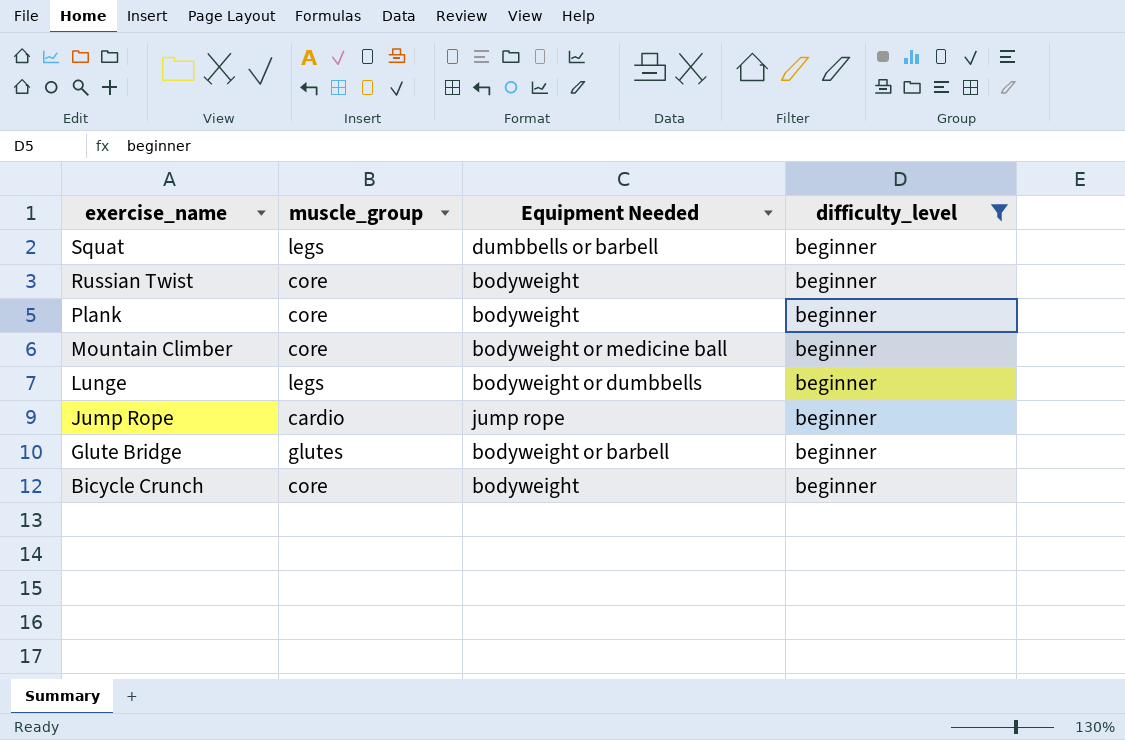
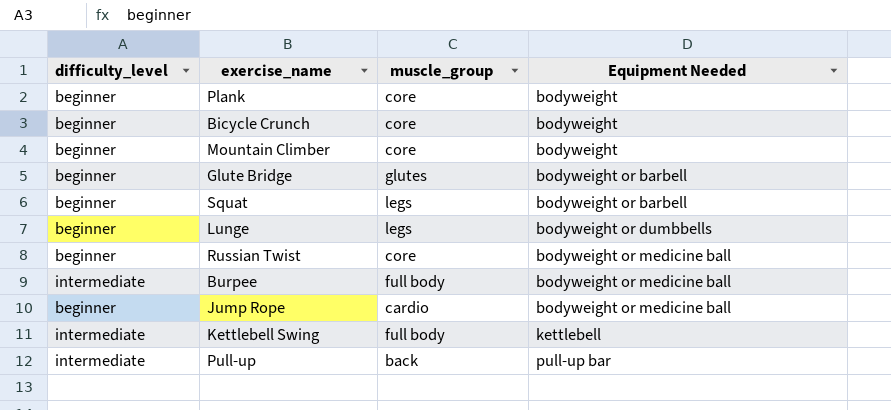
filter: difficulty_level = beginner -> none
row order: exercise_name descending -> Equipment Needed ascending
column difficulty_level | position: 4 -> 1
Mountain Climber | Equipment Needed: bodyweight or medicine ball -> bodyweight
Squat | Equipment Needed: dumbbells or barbell -> bodyweight or barbell
Russian Twist | Equipment Needed: bodyweight -> bodyweight or medicine ball
Jump Rope | Equipment Needed: jump rope -> bodyweight or medicine ball

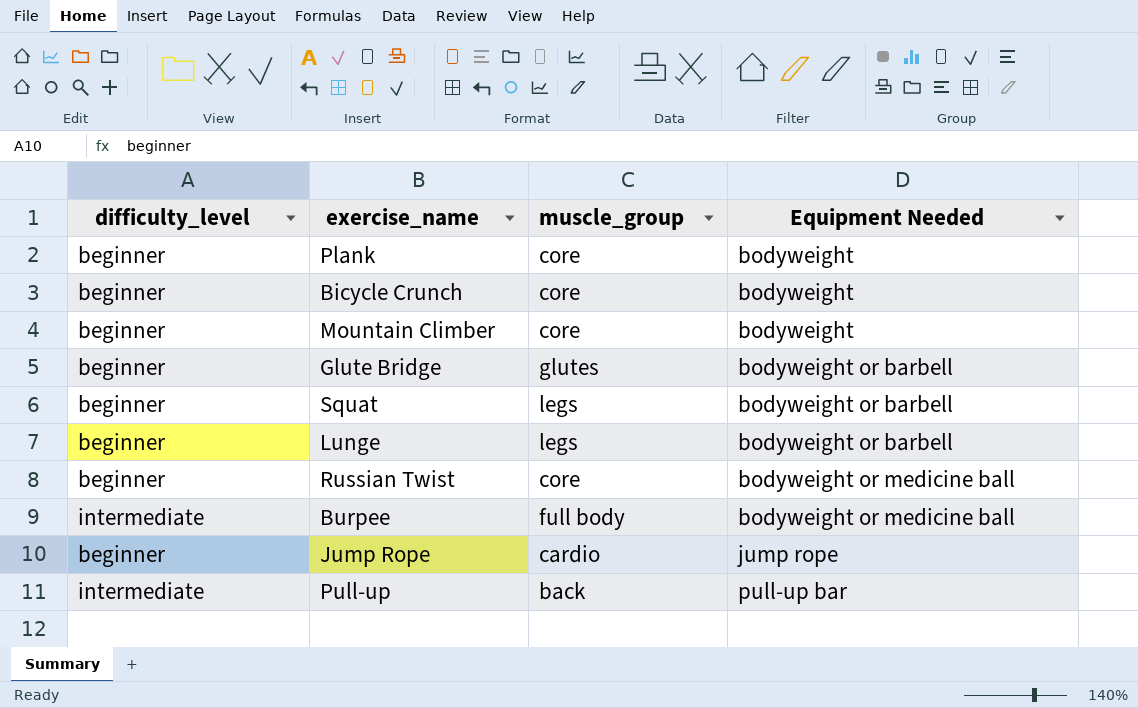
row Kettlebell Swing: intermediate | full body | kettlebell -> none
Lunge | Equipment Needed: bodyweight or dumbbells -> bodyweight or barbell
Jump Rope | Equipment Needed: bodyweight or medicine ball -> jump rope

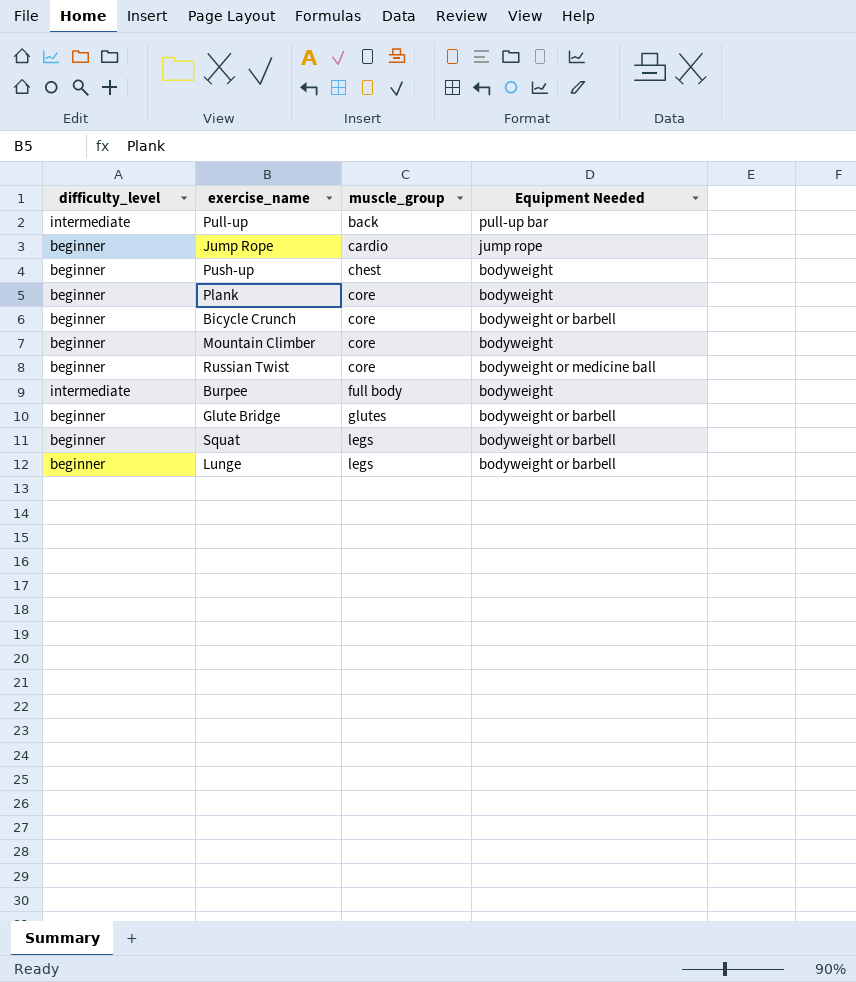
row order: Equipment Needed ascending -> muscle_group ascending
row Push-up: none -> beginner | chest | bodyweight
Bicycle Crunch | Equipment Needed: bodyweight -> bodyweight or barbell
Burpee | Equipment Needed: bodyweight or medicine ball -> bodyweight

